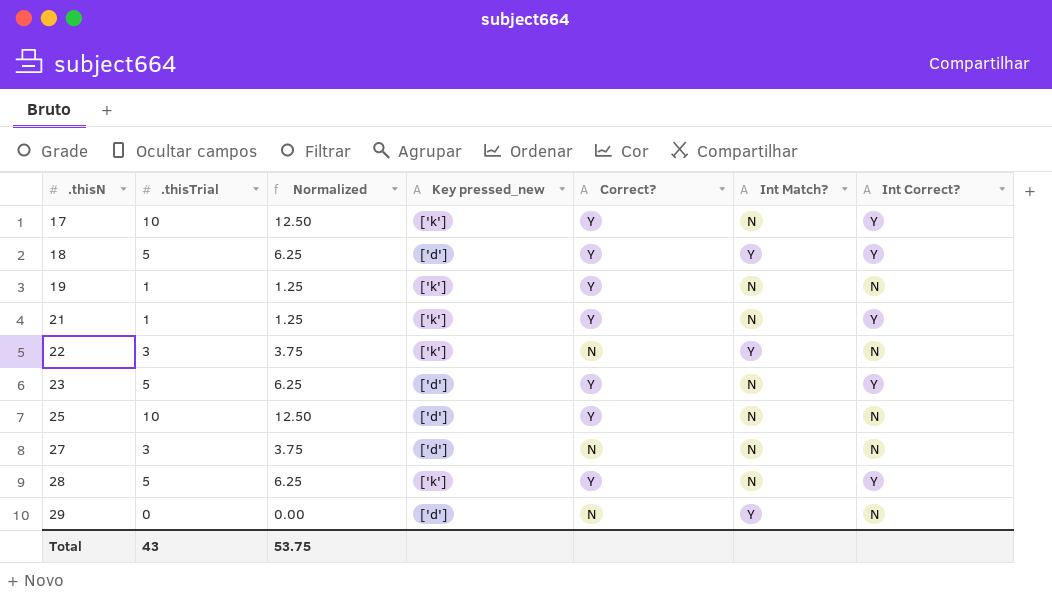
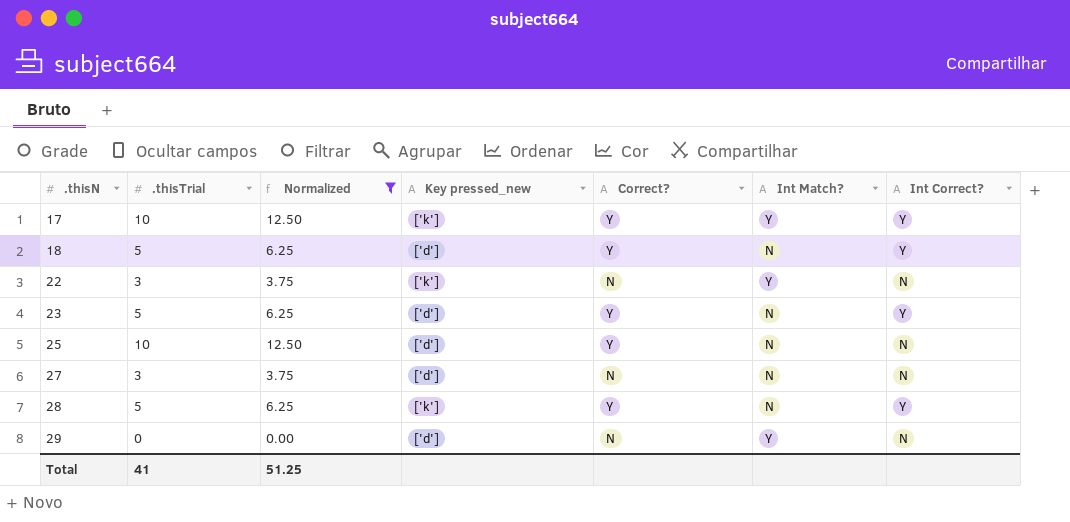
filter: none -> Normalized != 1.25
17 | Int Match?: N -> Y
18 | Int Match?: Y -> N
Total | .thisTrial: 43 -> 41
Total | Normalized: 53.75 -> 51.25

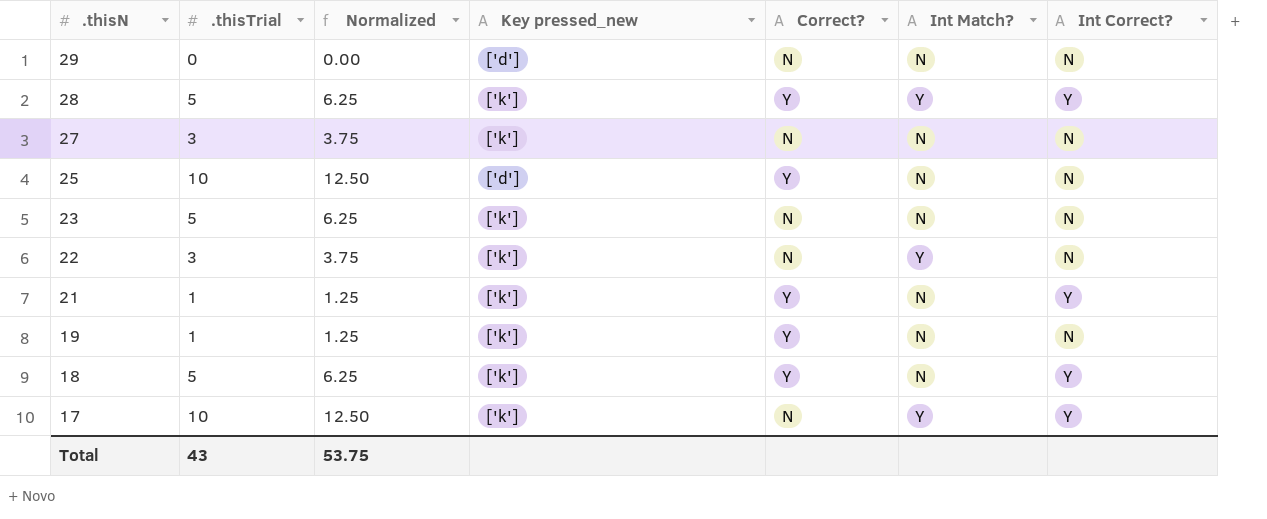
filter: Normalized != 1.25 -> none
row order: .thisN ascending -> .thisN descending
29 | Int Match?: Y -> N
28 | Int Match?: N -> Y
27 | Key pressed_new: ['d'] -> ['k']
23 | Key pressed_new: ['d'] -> ['k']
23 | Correct?: Y -> N
23 | Int Correct?: Y -> N
18 | Key pressed_new: ['d'] -> ['k']
17 | Correct?: Y -> N
Total | .thisTrial: 41 -> 43
Total | Normalized: 51.25 -> 53.75

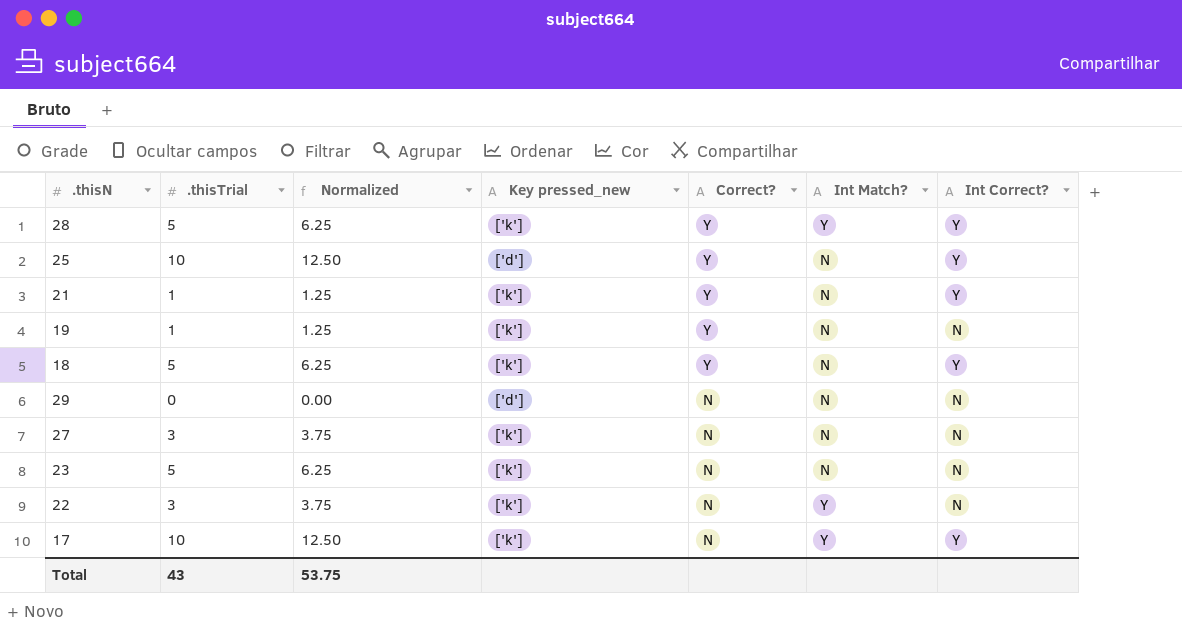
row order: .thisN descending -> Correct? descending
25 | Int Correct?: N -> Y

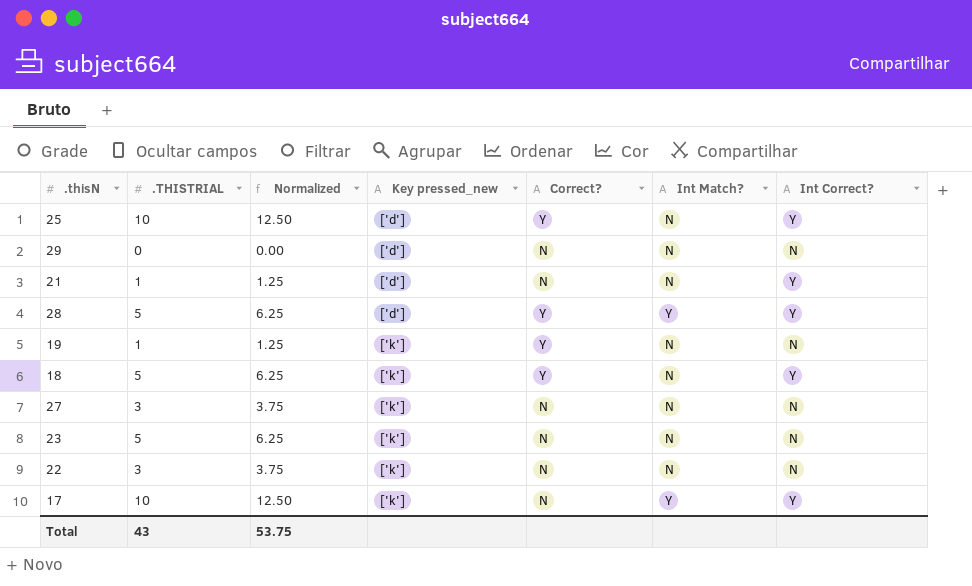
row order: Correct? descending -> Key pressed_new ascending
column name: .thisTrial -> .THISTRIAL
21 | Key pressed_new: ['k'] -> ['d']
21 | Correct?: Y -> N
28 | Key pressed_new: ['k'] -> ['d']
22 | Int Match?: Y -> N

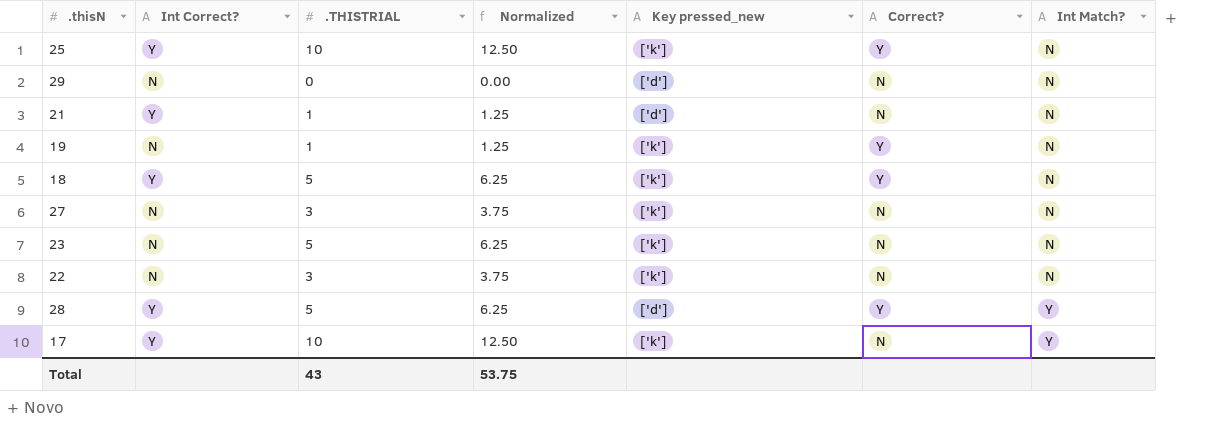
row order: Key pressed_new ascending -> Int Match? ascending
column Int Correct? | position: 7 -> 2
25 | Key pressed_new: ['d'] -> ['k']

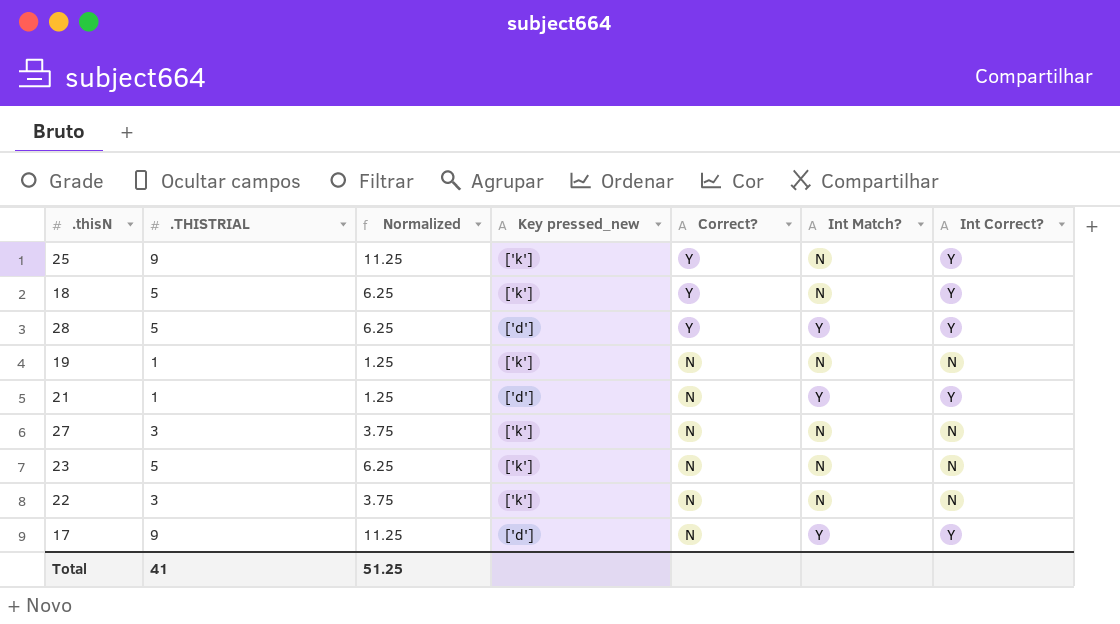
row order: Int Match? ascending -> Correct? descending
column Int Correct? | position: 2 -> 7
row 29: N | 0 | 0.00 | ['d'] | N | N -> none
25 | .THISTRIAL: 10 -> 9
25 | Normalized: 12.50 -> 11.25
19 | Correct?: Y -> N
21 | Int Match?: N -> Y
17 | .THISTRIAL: 10 -> 9
17 | Normalized: 12.50 -> 11.25
17 | Key pressed_new: ['k'] -> ['d']
Total | .THISTRIAL: 43 -> 41
Total | Normalized: 53.75 -> 51.25

